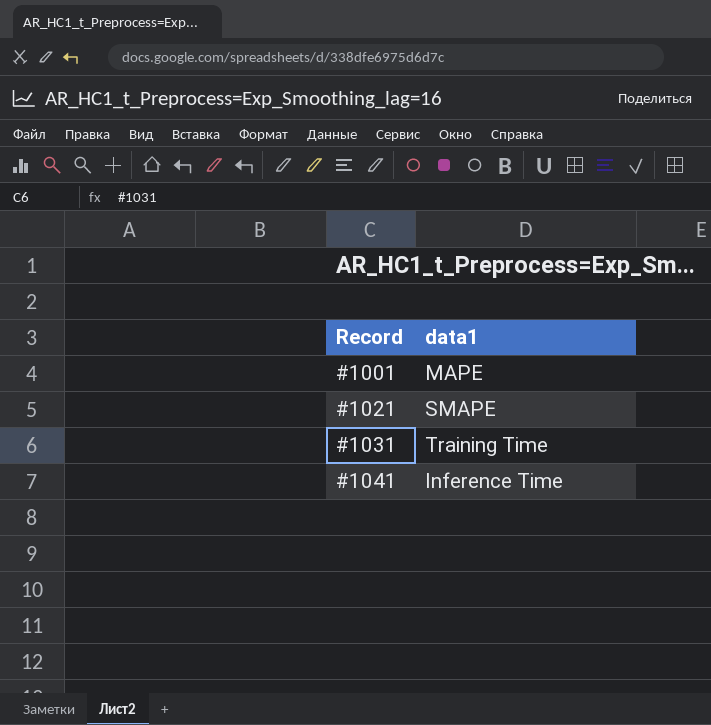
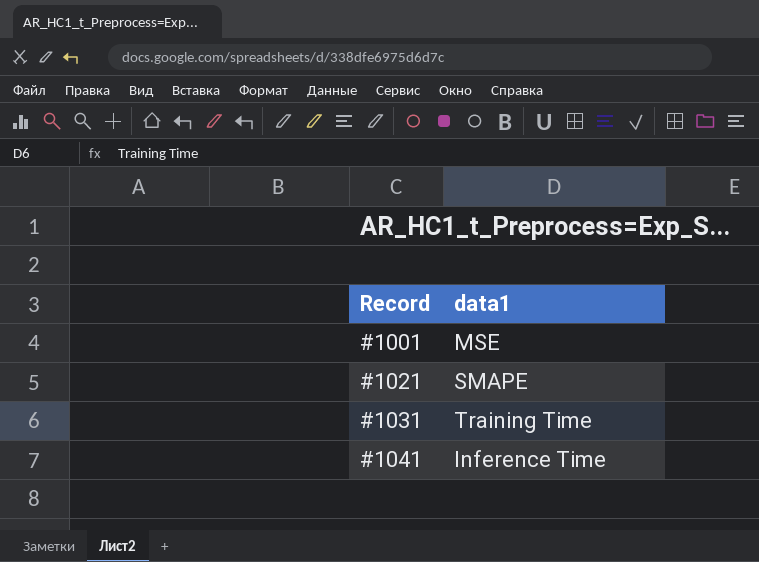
#1001 | data1: MAPE -> MSE

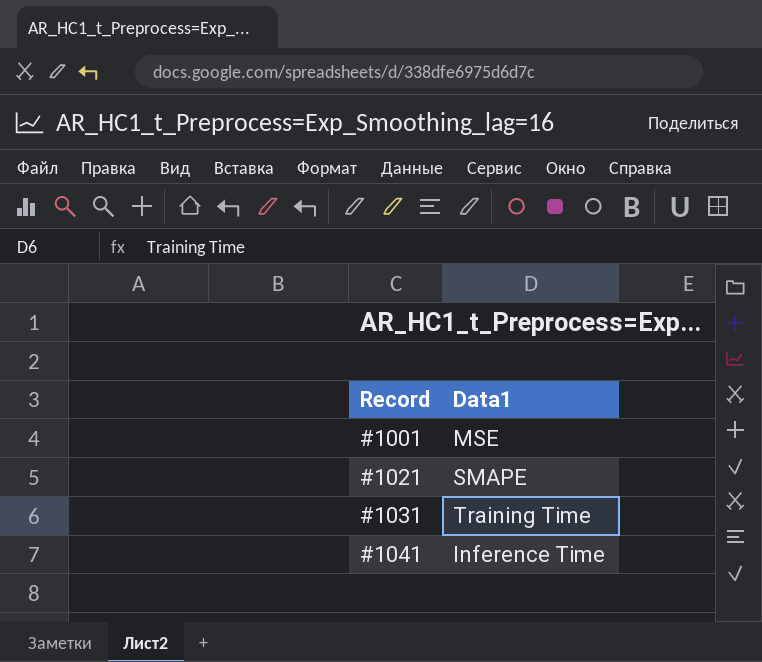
column name: data1 -> Data1

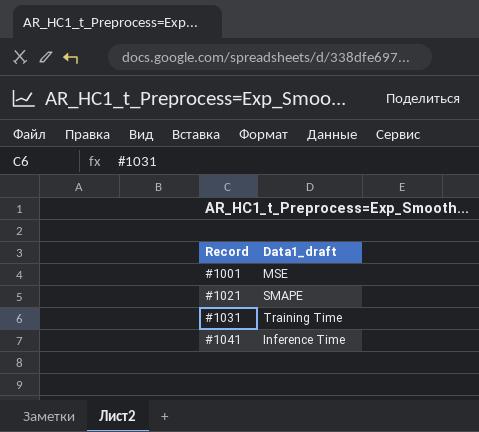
column name: Data1 -> Data1_draft

